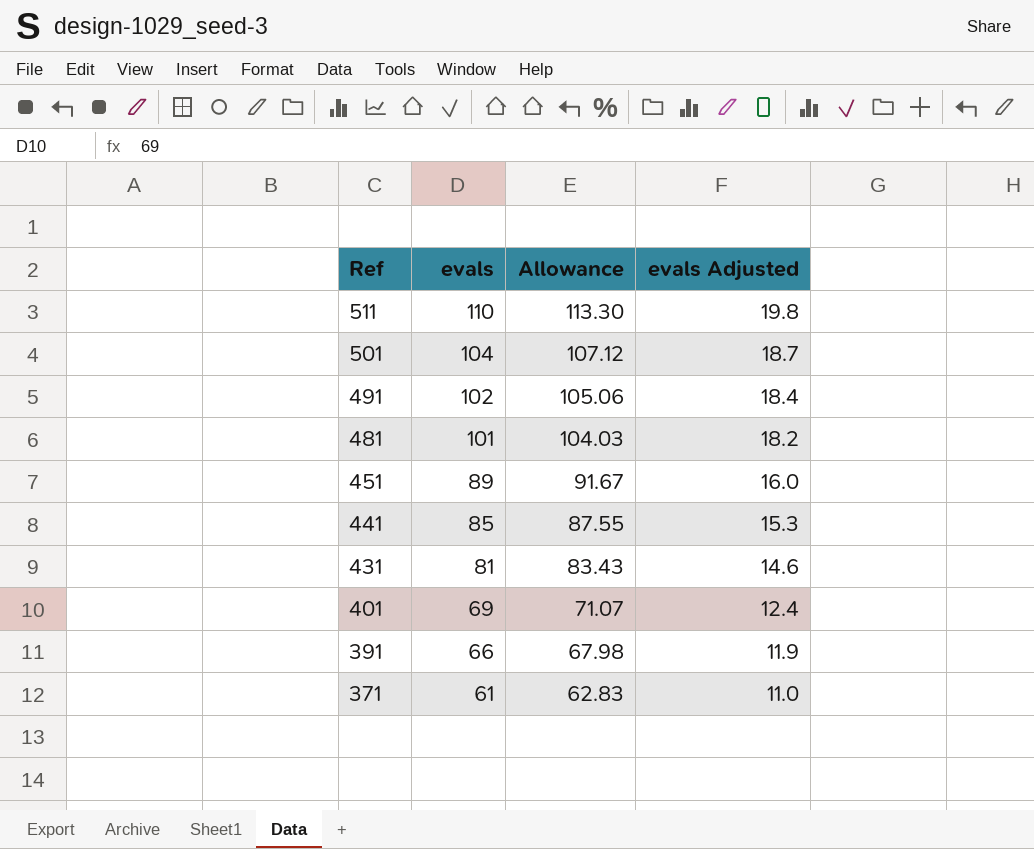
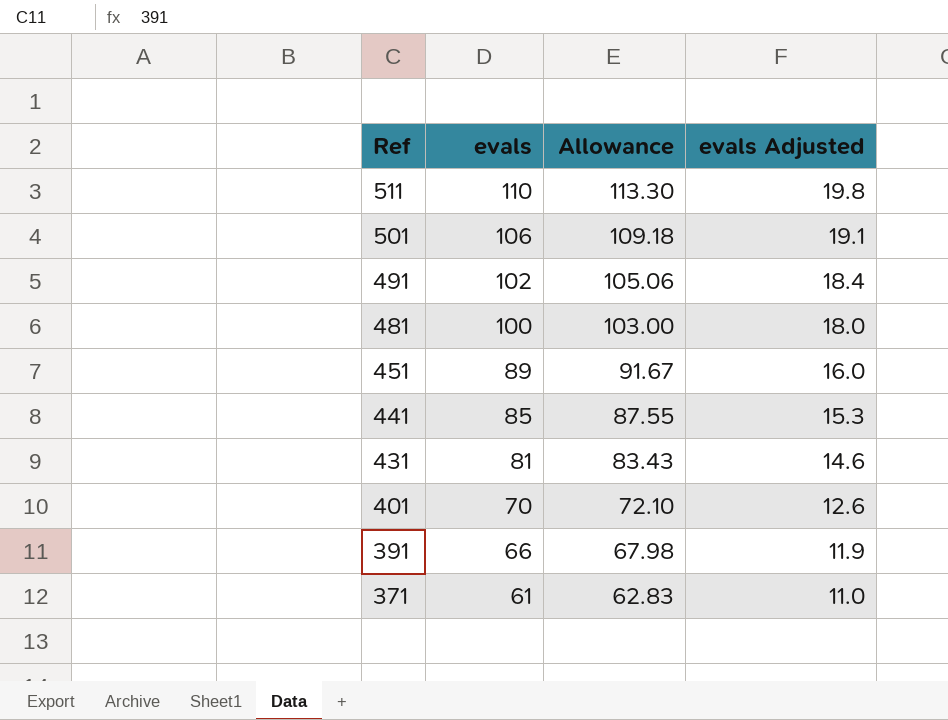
501 | evals: 104 -> 106
501 | Allowance: 107.12 -> 109.18
501 | evals Adjusted: 18.7 -> 19.1
481 | evals: 101 -> 100
481 | Allowance: 104.03 -> 103.00
481 | evals Adjusted: 18.2 -> 18.0
401 | evals: 69 -> 70
401 | Allowance: 71.07 -> 72.10
401 | evals Adjusted: 12.4 -> 12.6

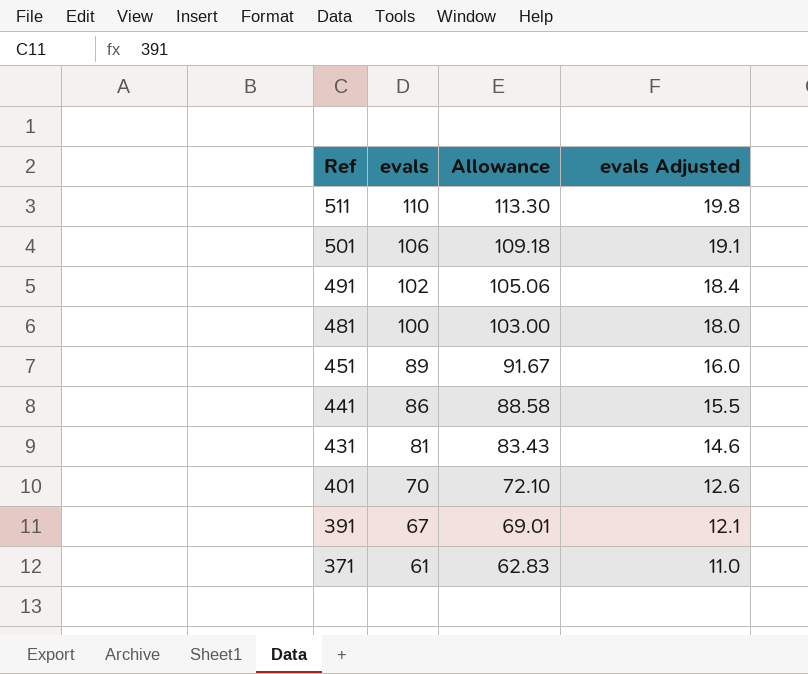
441 | evals: 85 -> 86
441 | Allowance: 87.55 -> 88.58
441 | evals Adjusted: 15.3 -> 15.5
391 | evals: 66 -> 67
391 | Allowance: 67.98 -> 69.01
391 | evals Adjusted: 11.9 -> 12.1

